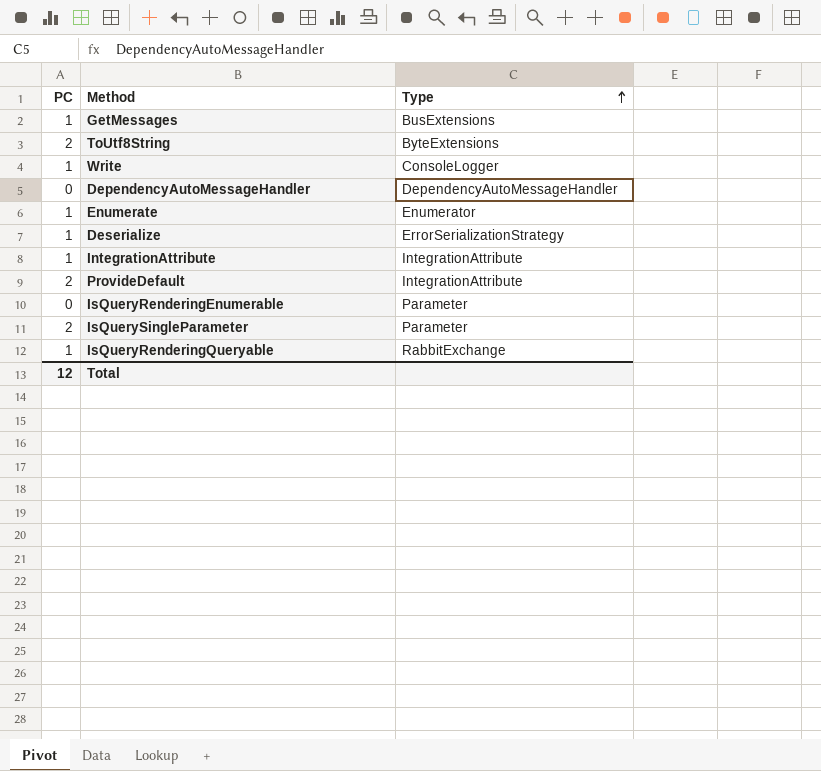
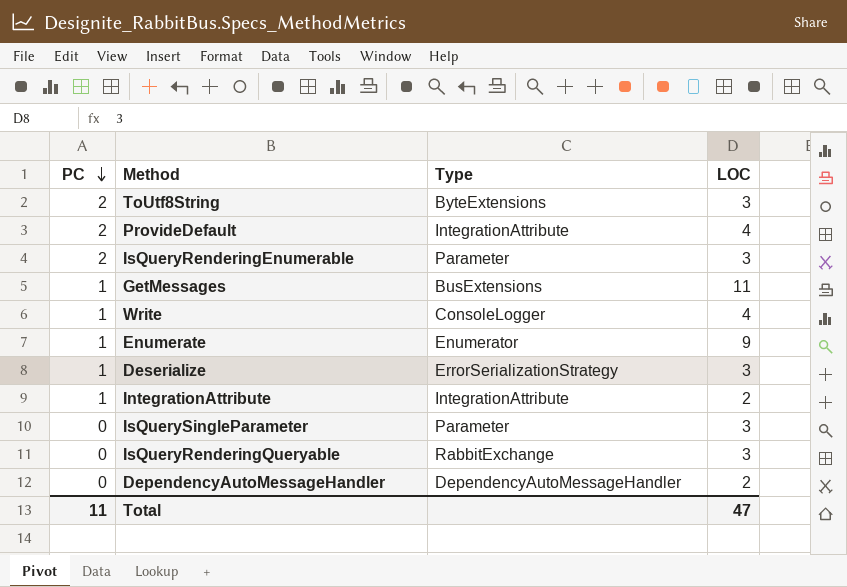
row order: Type ascending -> PC descending
column LOC | position: none -> 4
IsQueryRenderingEnumerable | PC: 0 -> 2
IsQuerySingleParameter | PC: 2 -> 0
IsQueryRenderingQueryable | PC: 1 -> 0
Total | PC: 12 -> 11

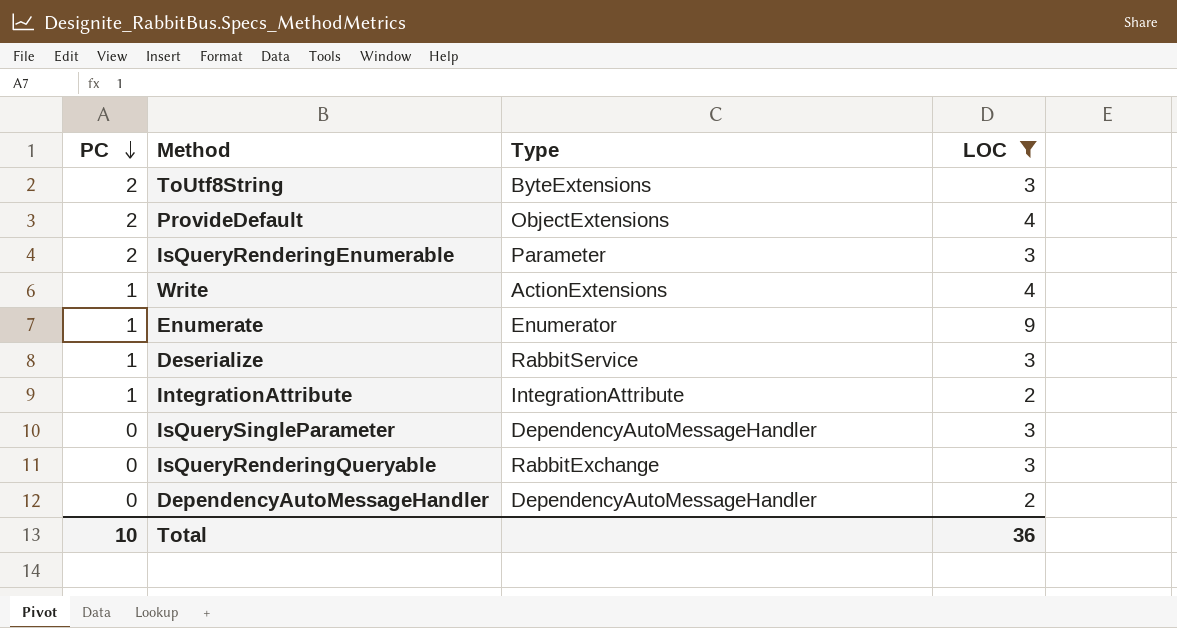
filter: none -> LOC != 11
ProvideDefault | Type: IntegrationAttribute -> ObjectExtensions
Write | Type: ConsoleLogger -> ActionExtensions
Deserialize | Type: ErrorSerializationStrategy -> RabbitService
IsQuerySingleParameter | Type: Parameter -> DependencyAutoMessageHandler
Total | PC: 11 -> 10
Total | LOC: 47 -> 36

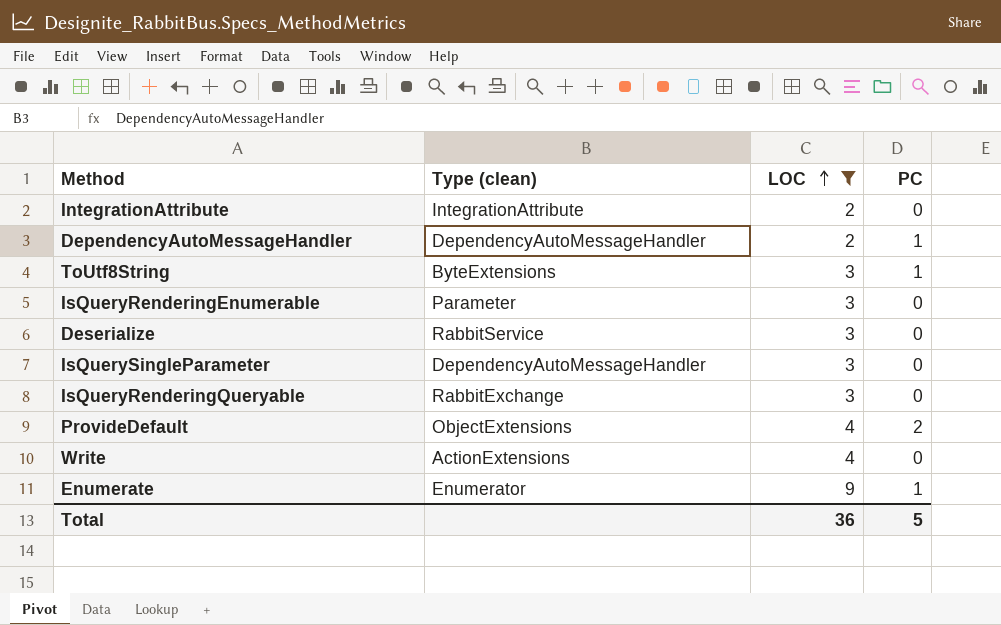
row order: PC descending -> LOC ascending
column name: Type -> Type (clean)
column PC | position: 1 -> 4
IntegrationAttribute | PC: 1 -> 0
DependencyAutoMessageHandler | PC: 0 -> 1
ToUtf8String | PC: 2 -> 1
IsQueryRenderingEnumerable | PC: 2 -> 0
Deserialize | PC: 1 -> 0
Write | PC: 1 -> 0
Total | PC: 10 -> 5

